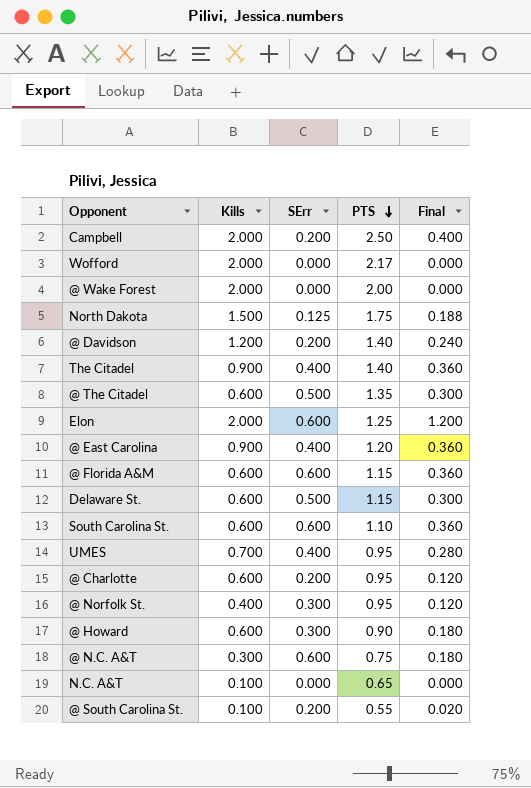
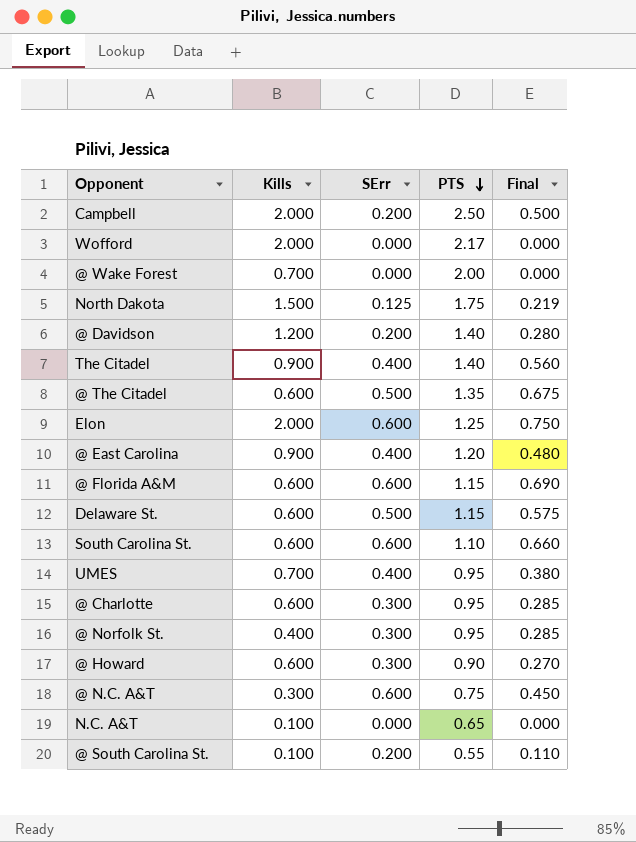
column Final | formula: [Kills] * [SErr] -> [SErr] * [PTS]
@ Wake Forest | Kills: 2.000 -> 0.700
@ Charlotte | SErr: 0.200 -> 0.300

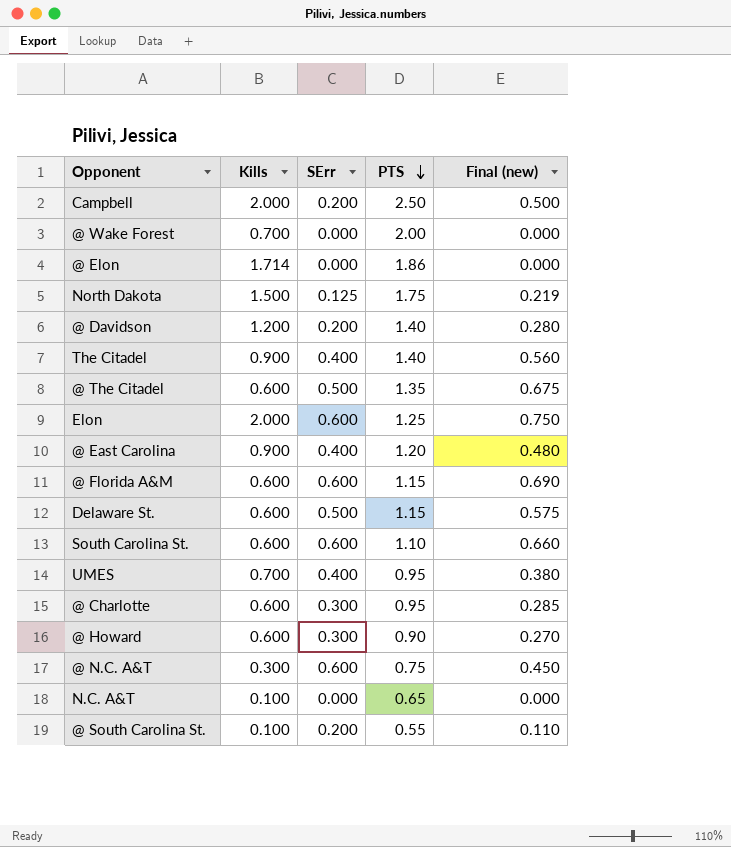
column name: Final -> Final (new)
row Wofford: 2.000 | 0.000 | 2.17 | 0.000 -> none
row @ Norfolk St.: 0.400 | 0.300 | 0.95 | 0.285 -> none
row @ Elon: none -> 1.714 | 0.000 | 1.86 | 0.000

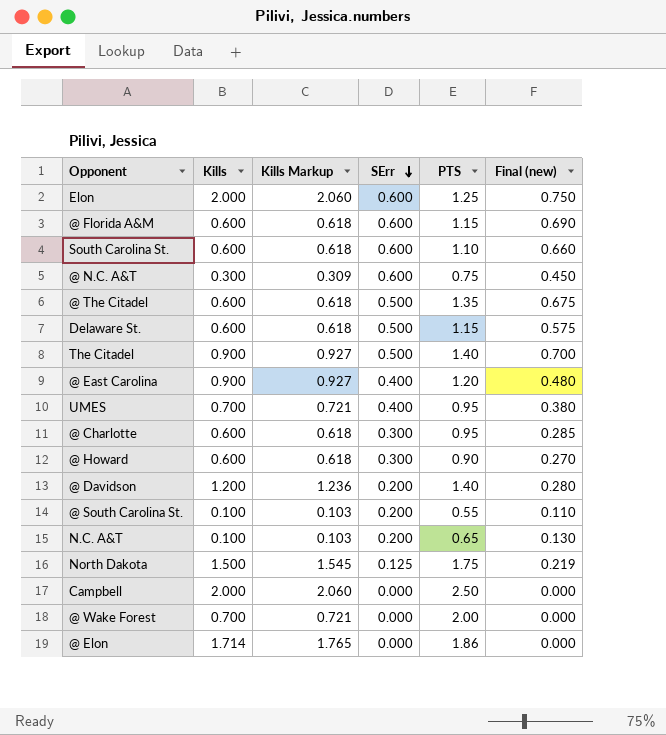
row order: PTS descending -> SErr descending
column Kills Markup | formula: none -> [Kills] * 1.03
The Citadel | SErr: 0.400 -> 0.500
The Citadel | Final (new): 0.560 -> 0.700
N.C. A&T | SErr: 0.000 -> 0.200
N.C. A&T | Final (new): 0.000 -> 0.130
Campbell | SErr: 0.200 -> 0.000
Campbell | Final (new): 0.500 -> 0.000

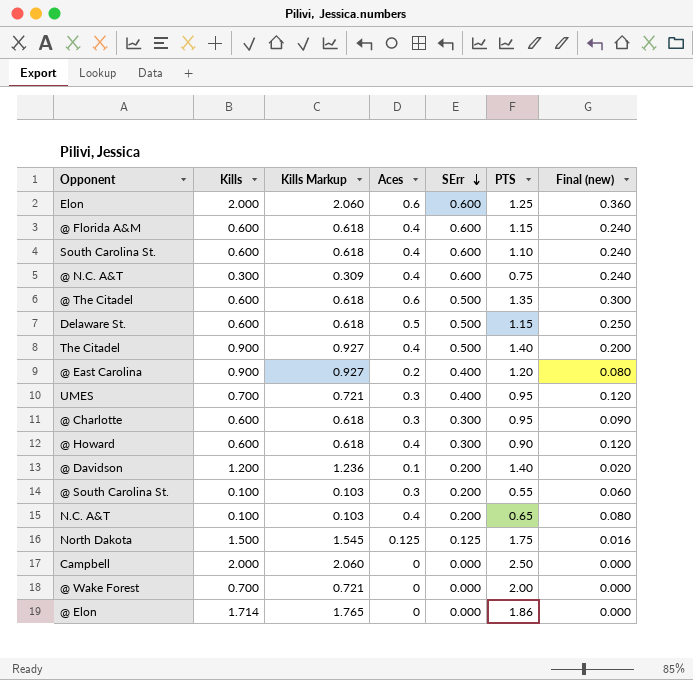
column Aces | position: none -> 4
column Final (new) | formula: [SErr] * [PTS] -> [Aces] * [SErr]

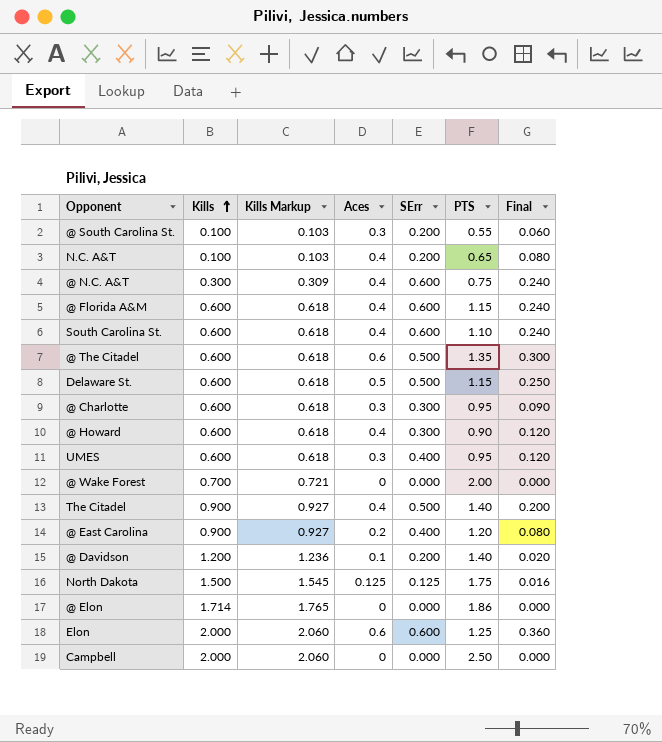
row order: SErr descending -> Kills ascending
column name: Final (new) -> Final
UMES | Kills: 0.700 -> 0.600
UMES | Kills Markup: 0.721 -> 0.618

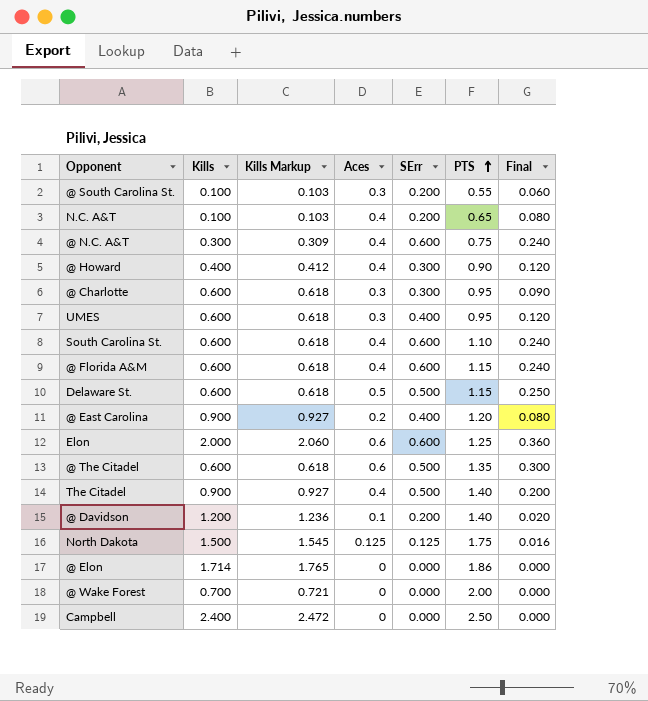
row order: Kills ascending -> PTS ascending
@ Howard | Kills: 0.600 -> 0.400
@ Howard | Kills Markup: 0.618 -> 0.412
Campbell | Kills: 2.000 -> 2.400
Campbell | Kills Markup: 2.060 -> 2.472

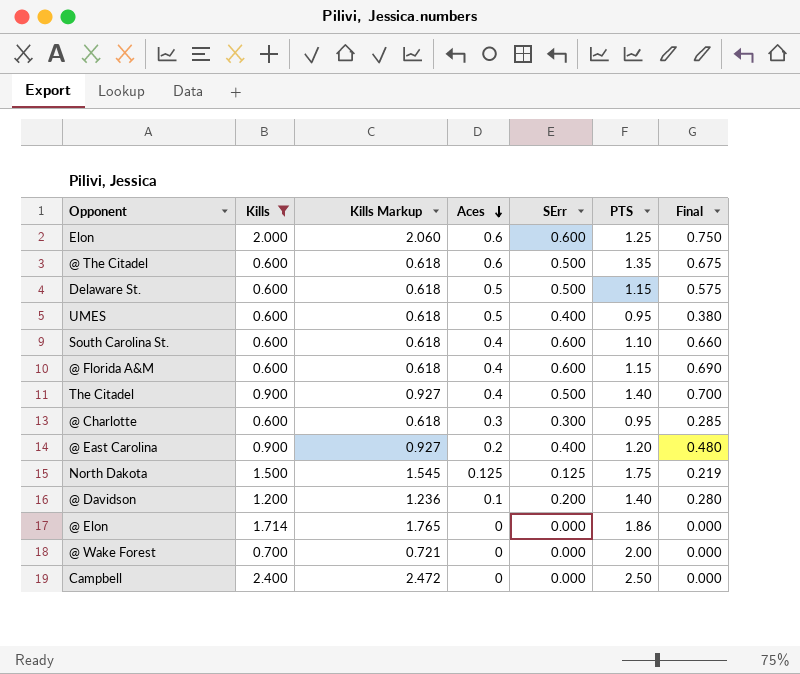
filter: none -> Kills >= 0.600
row order: PTS ascending -> Aces descending
column Final | formula: [Aces] * [SErr] -> [SErr] * [PTS]
UMES | Aces: 0.3 -> 0.5

